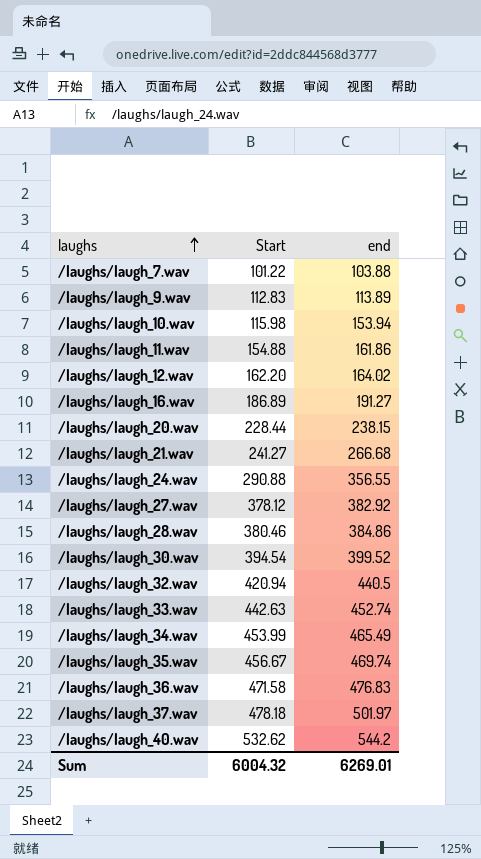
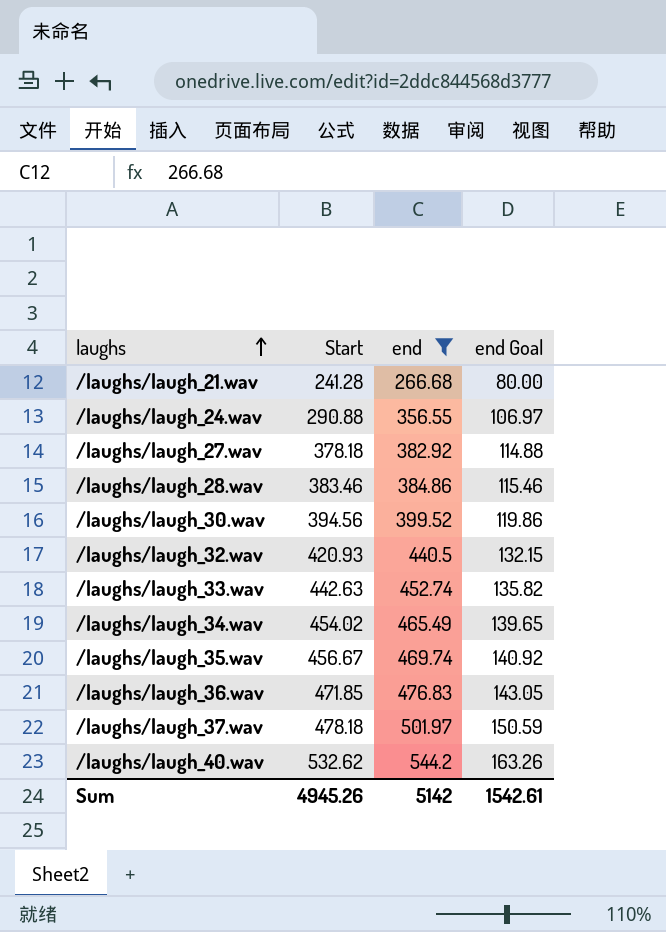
filter: none -> end >= 266.68
column end Goal | formula: none -> [end] * 0.3
/laughs/laugh_21.wav | Start: 241.27 -> 241.28
/laughs/laugh_27.wav | Start: 378.12 -> 378.18
/laughs/laugh_28.wav | Start: 380.46 -> 383.46
/laughs/laugh_30.wav | Start: 394.54 -> 394.56
/laughs/laugh_32.wav | Start: 420.94 -> 420.93
/laughs/laugh_34.wav | Start: 453.99 -> 454.02
/laughs/laugh_36.wav | Start: 471.58 -> 471.85
Sum | Start: 6004.32 -> 4945.26
Sum | end: 6269.01 -> 5142

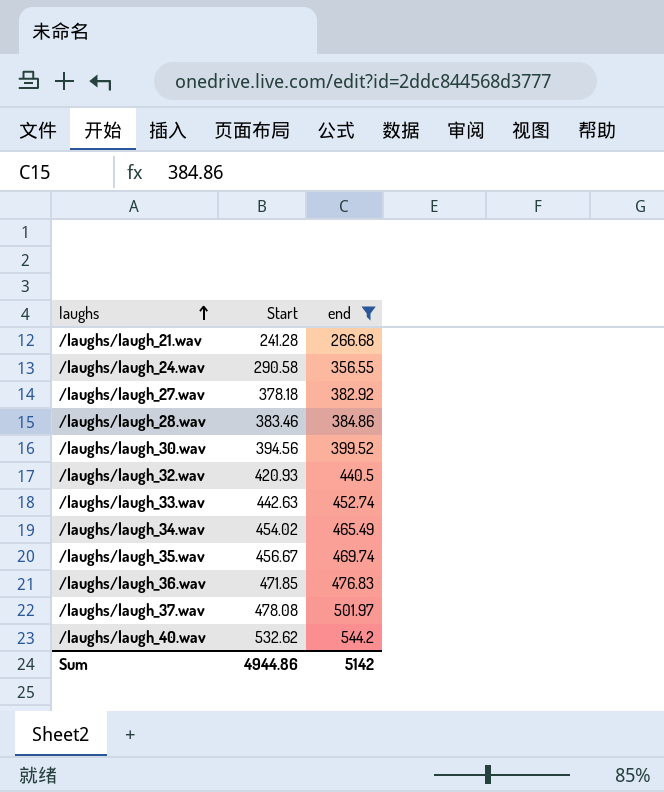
column end Goal | formula: [end] * 0.3 -> none
/laughs/laugh_24.wav | Start: 290.88 -> 290.58
/laughs/laugh_37.wav | Start: 478.18 -> 478.08
Sum | Start: 4945.26 -> 4944.86

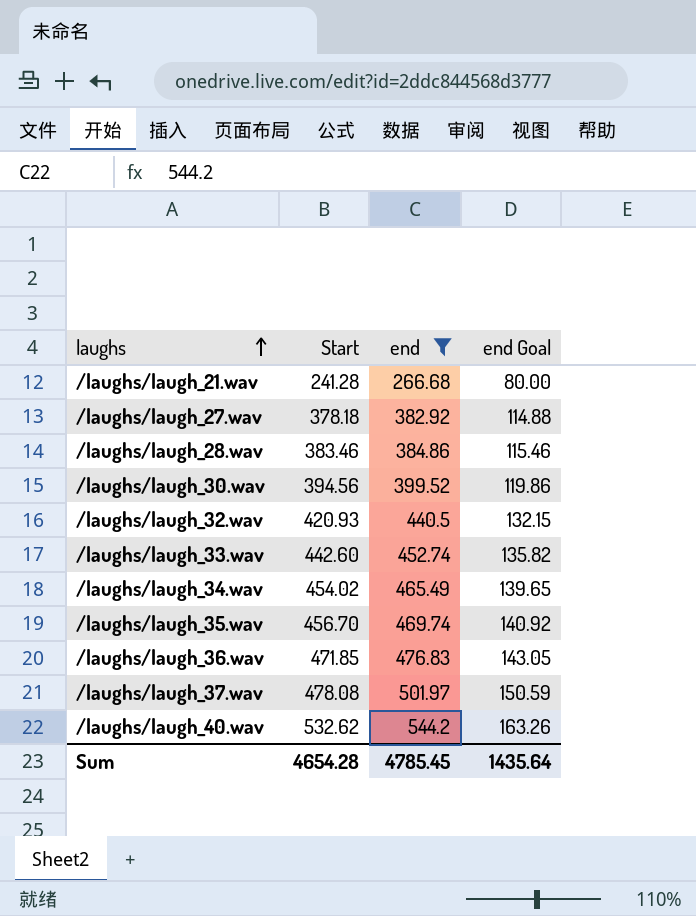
column end Goal | formula: none -> [end] * 0.3
row /laughs/laugh_24.wav: 290.58 | 356.55 -> none
/laughs/laugh_33.wav | Start: 442.63 -> 442.60
/laughs/laugh_35.wav | Start: 456.67 -> 456.70
Sum | Start: 4944.86 -> 4654.28
Sum | end: 5142 -> 4785.45

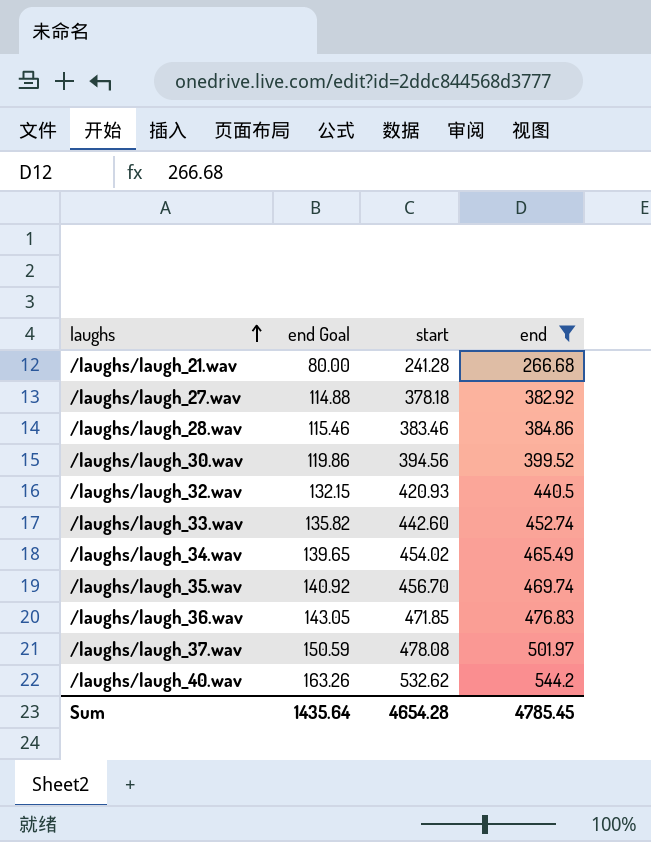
column end Goal | position: 4 -> 2
column name: Start -> start

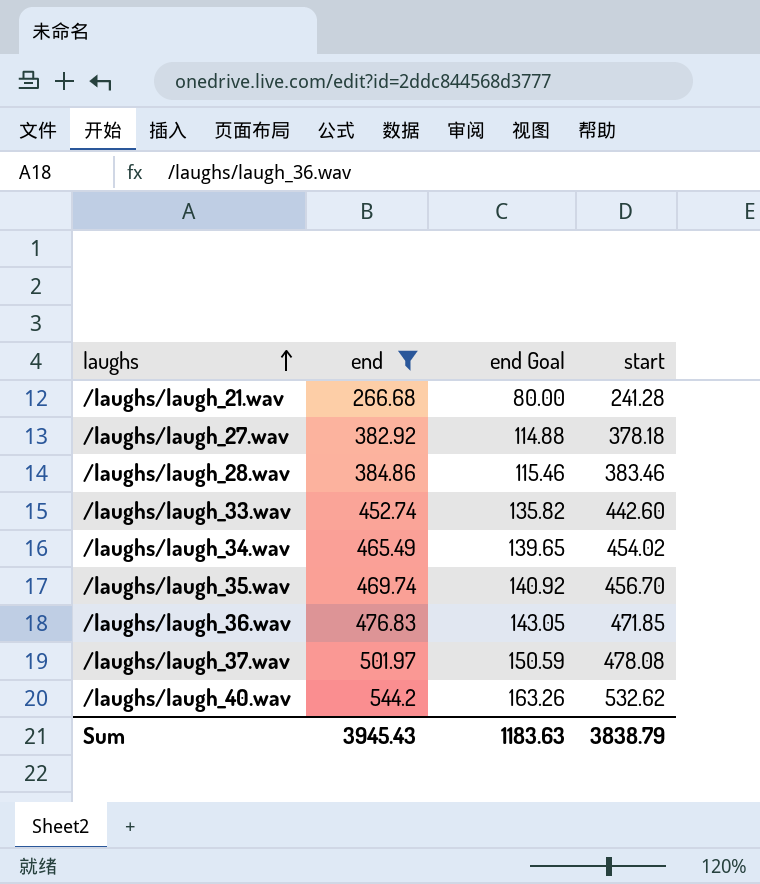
column end | position: 4 -> 2
row /laughs/laugh_30.wav: 119.86 | 394.56 | 399.52 -> none
row /laughs/laugh_32.wav: 132.15 | 420.93 | 440.5 -> none
Sum | end: 4785.45 -> 3945.43
Sum | end Goal: 1435.64 -> 1183.63
Sum | start: 4654.28 -> 3838.79

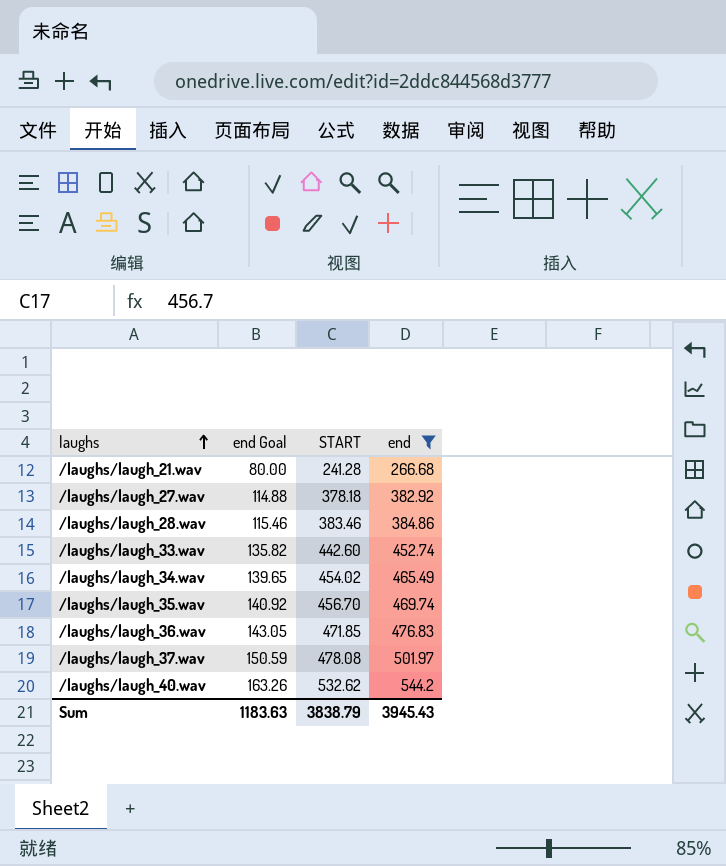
column name: start -> START
column end | position: 2 -> 4

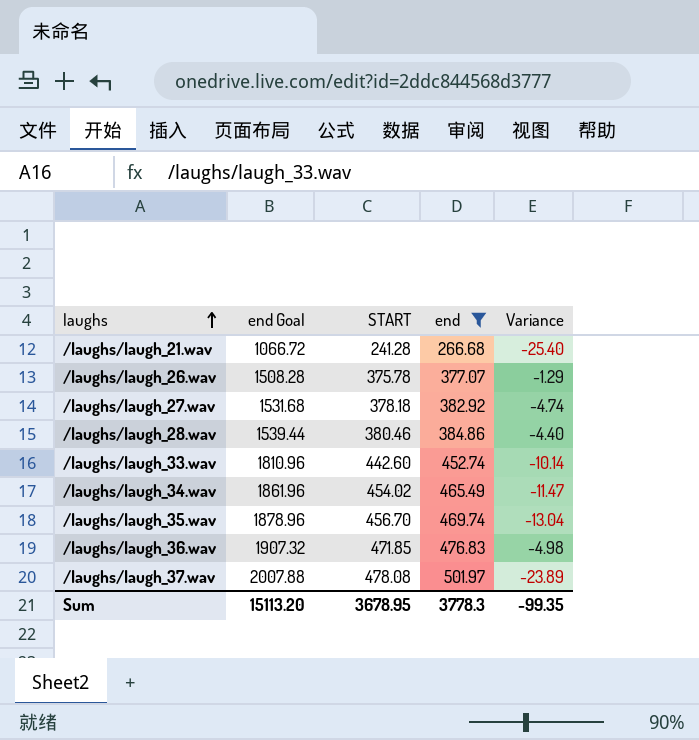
column end Goal | formula: [end] * 0.3 -> [end] * 4
column Variance | formula: none -> [START] - [end]
row /laughs/laugh_40.wav: 163.26 | 532.62 | 544.2 -> none
row /laughs/laugh_26.wav: none -> 1508.28 | 375.78 | 377.07 | -1.29
/laughs/laugh_28.wav | START: 383.46 -> 380.46
Sum | end Goal: 1183.63 -> 15113.20
Sum | START: 3838.79 -> 3678.95
Sum | end: 3945.43 -> 3778.3

